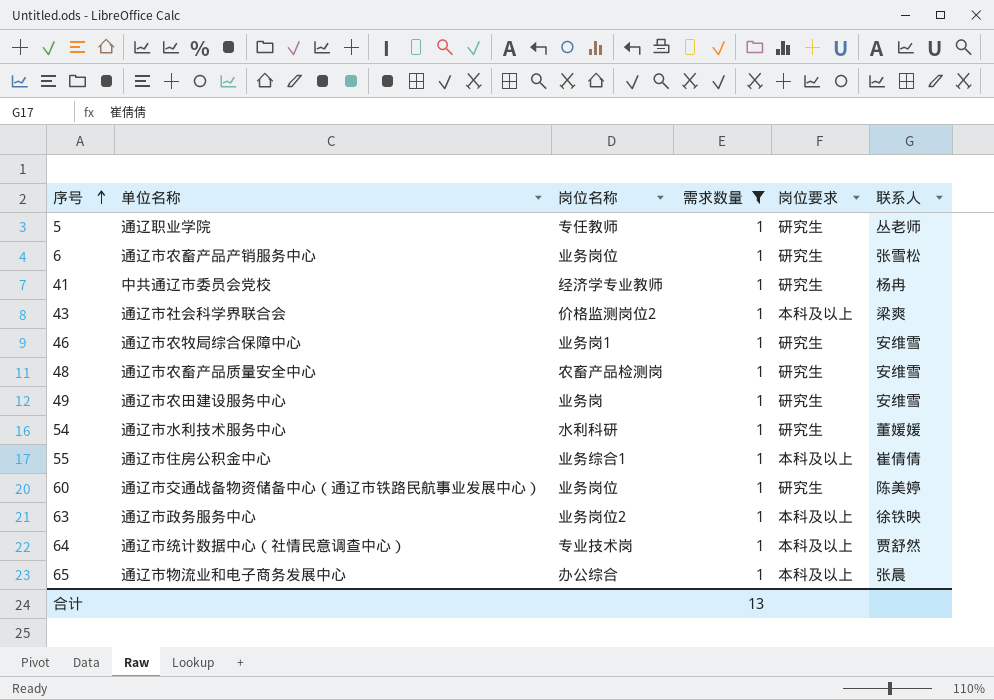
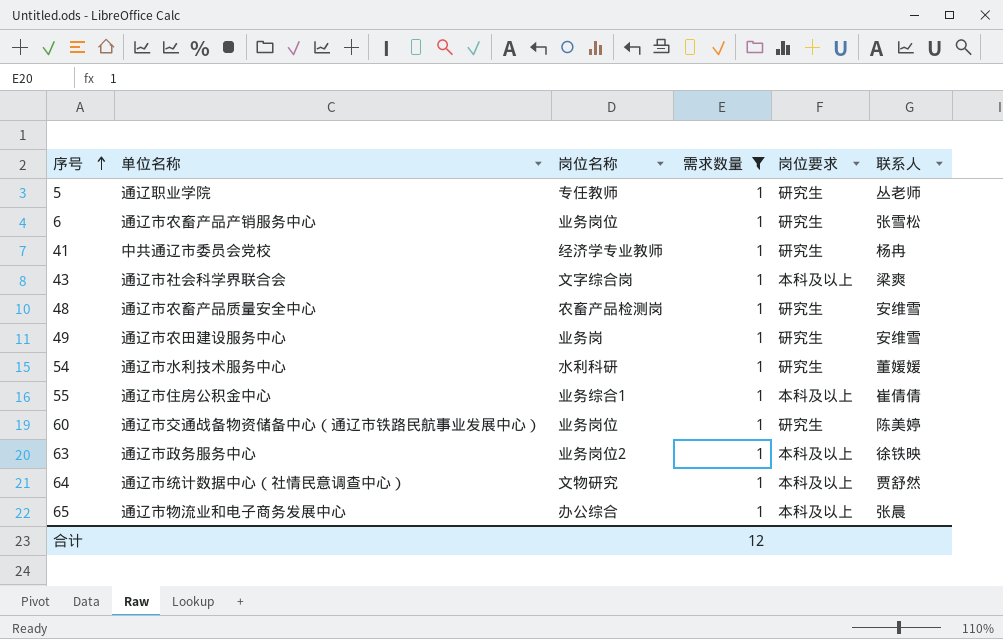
row 46: 通辽市农牧局综合保障中心 | 业务岗1 | 1 | 研究生 | 安维雪 -> none
43 | 岗位名称: 价格监测岗位2 -> 文字综合岗
64 | 岗位名称: 专业技术岗 -> 文物研究
合计 | 需求数量: 13 -> 12

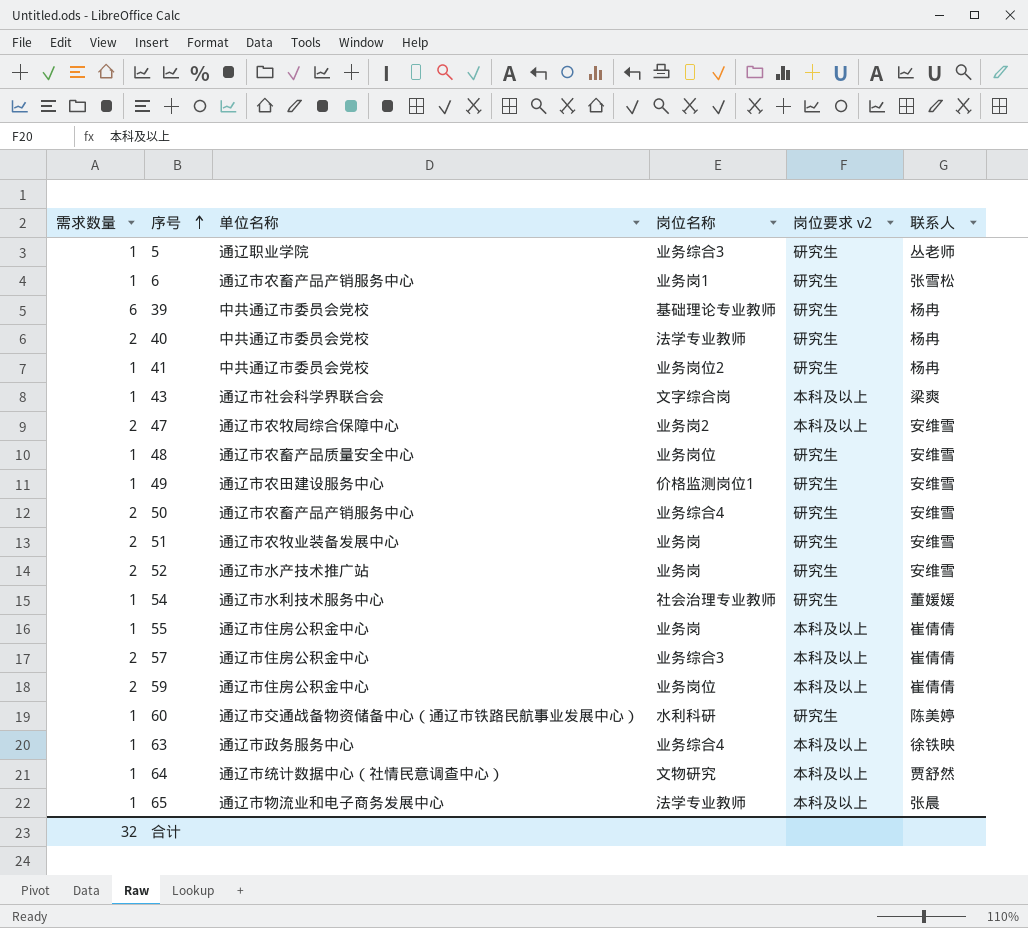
filter: 需求数量 = 1 -> none
column 需求数量 | position: 4 -> 1
column name: 岗位要求 -> 岗位要求 v2
5 | 岗位名称: 专任教师 -> 业务综合3
6 | 岗位名称: 业务岗位 -> 业务岗1
41 | 岗位名称: 经济学专业教师 -> 业务岗位2
48 | 岗位名称: 农畜产品检测岗 -> 业务岗位
49 | 岗位名称: 业务岗 -> 价格监测岗位1
54 | 岗位名称: 水利科研 -> 社会治理专业教师
55 | 岗位名称: 业务综合1 -> 业务岗
60 | 岗位名称: 业务岗位 -> 水利科研
63 | 岗位名称: 业务岗位2 -> 业务综合4
65 | 岗位名称: 办公综合 -> 法学专业教师
合计 | 需求数量: 12 -> 32

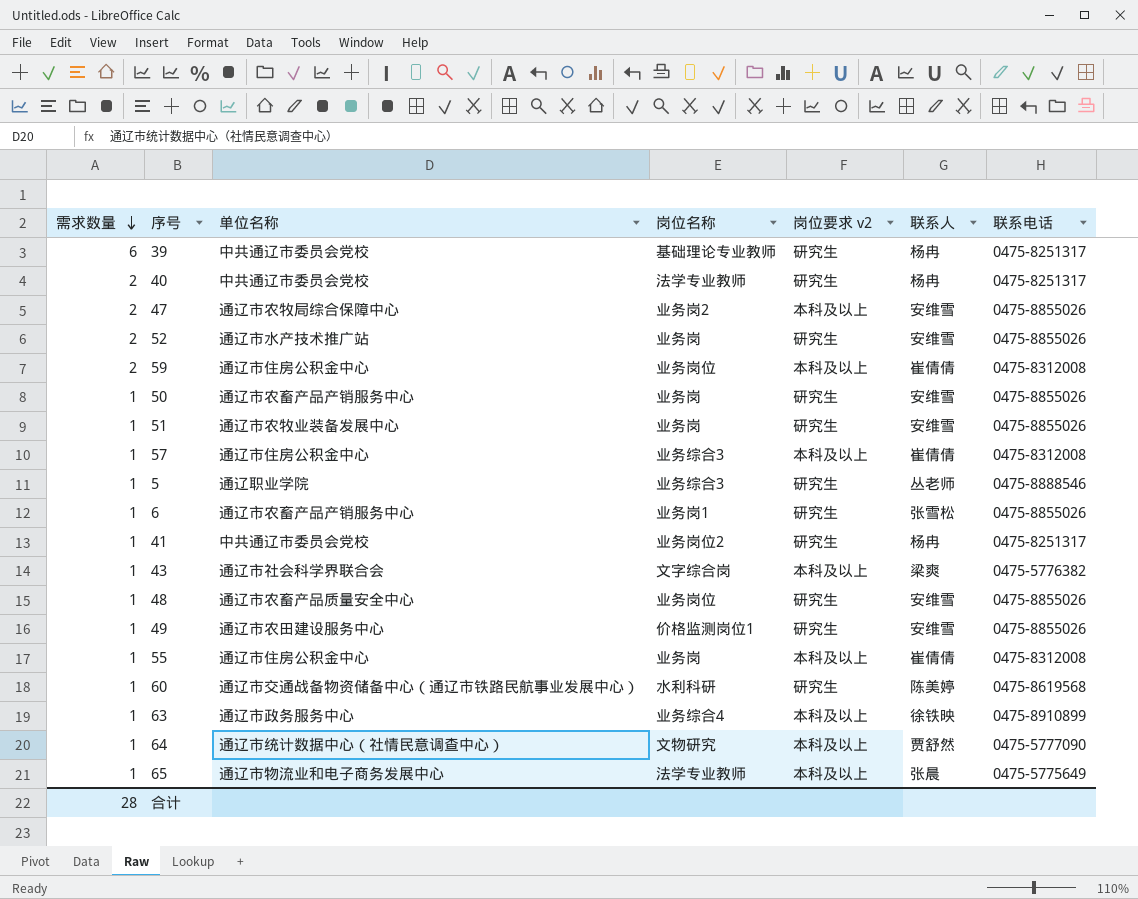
row order: 序号 ascending -> 需求数量 descending
column 联系电话 | position: none -> 7
row 54: 1 | 通辽市水利技术服务中心 | 社会治理专业教师 | 研究生 | 董媛媛 -> none
50 | 需求数量: 2 -> 1
50 | 岗位名称: 业务综合4 -> 业务岗
51 | 需求数量: 2 -> 1
57 | 需求数量: 2 -> 1
合计 | 需求数量: 32 -> 28

